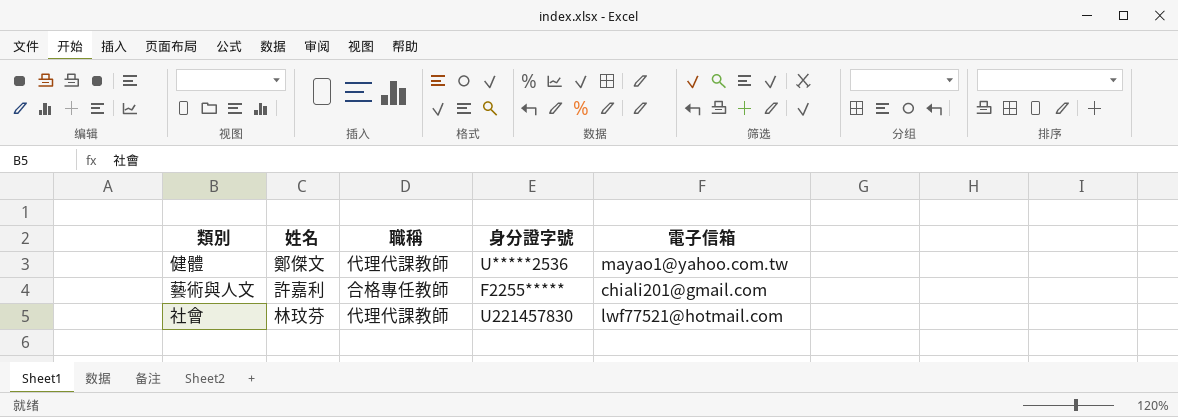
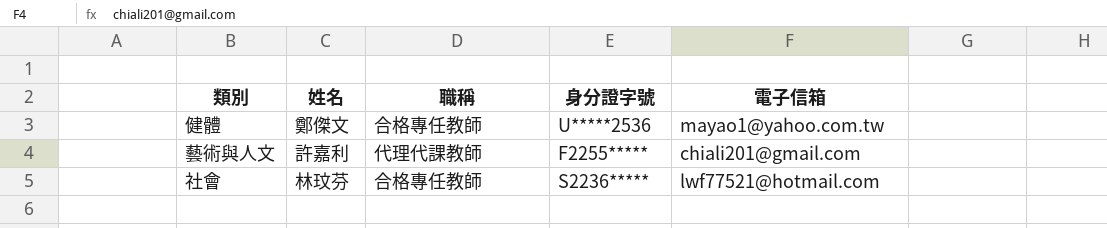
健體 | 職稱: 代理代課教師 -> 合格專任教師
藝術與人文 | 職稱: 合格專任教師 -> 代理代課教師
社會 | 職稱: 代理代課教師 -> 合格專任教師
社會 | 身分證字號: U221457830 -> S2236*****

